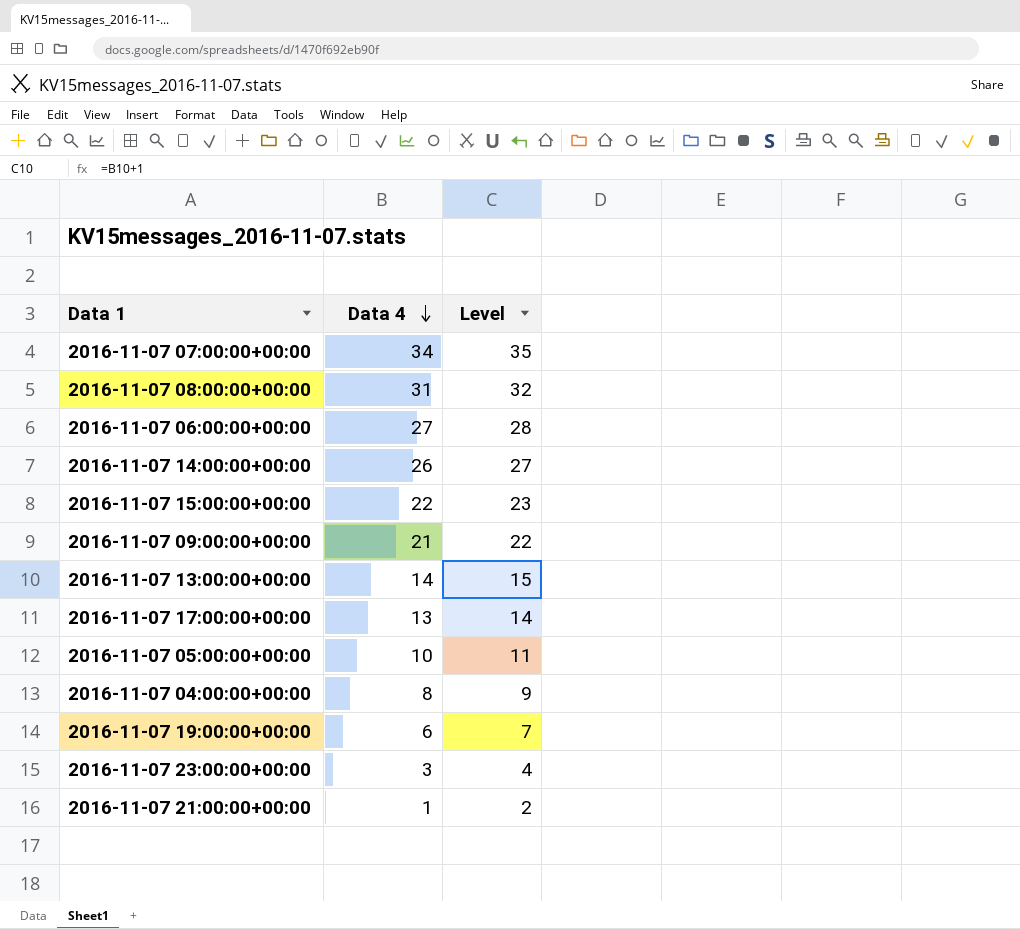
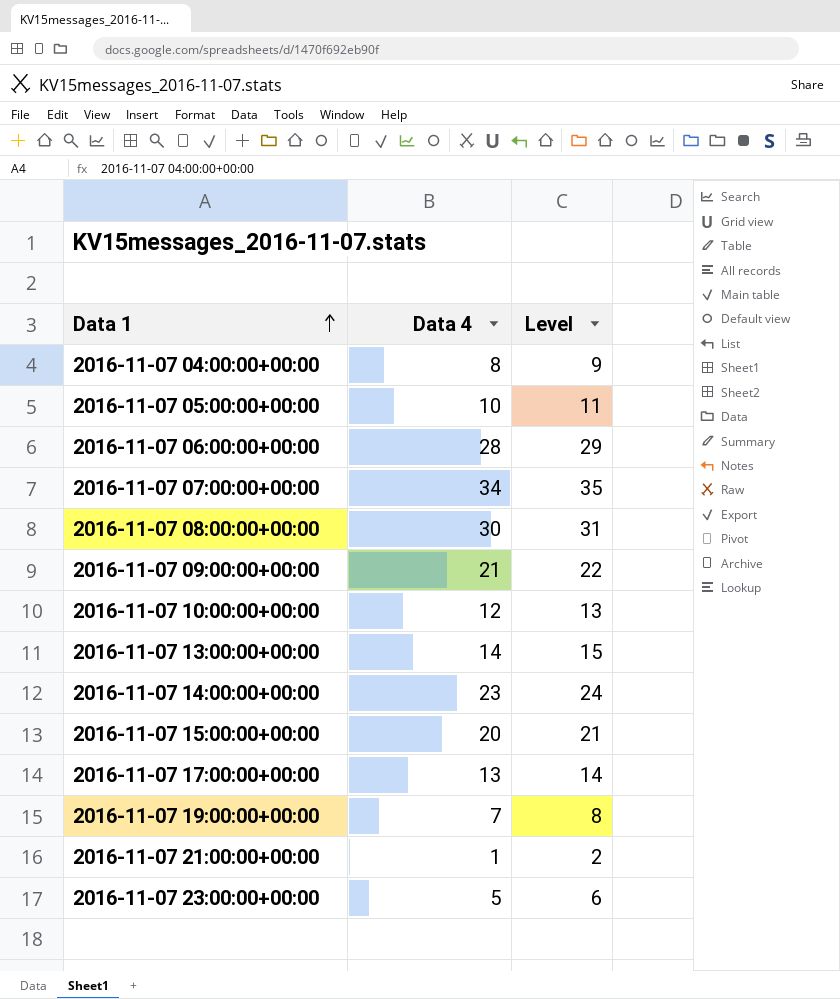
row order: Data 4 descending -> Data 1 ascending
2016-11-07 06:00:00+00:00 | Data 4: 27 -> 28
2016-11-07 06:00:00+00:00 | Level: 28 -> 29
2016-11-07 08:00:00+00:00 | Data 4: 31 -> 30
2016-11-07 08:00:00+00:00 | Level: 32 -> 31
row 2016-11-07 10:00:00+00:00: none -> 12 | 13
2016-11-07 14:00:00+00:00 | Data 4: 26 -> 23
2016-11-07 14:00:00+00:00 | Level: 27 -> 24
2016-11-07 15:00:00+00:00 | Data 4: 22 -> 20
2016-11-07 15:00:00+00:00 | Level: 23 -> 21
2016-11-07 19:00:00+00:00 | Data 4: 6 -> 7
2016-11-07 19:00:00+00:00 | Level: 7 -> 8
2016-11-07 23:00:00+00:00 | Data 4: 3 -> 5
2016-11-07 23:00:00+00:00 | Level: 4 -> 6

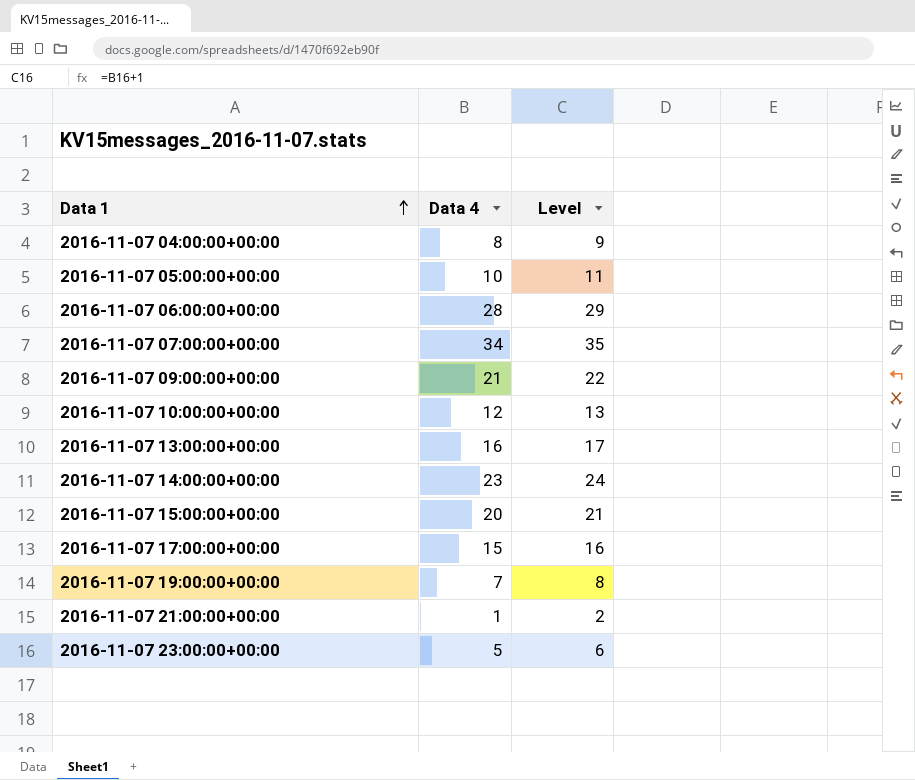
row 2016-11-07 08:00:00+00:00: 30 | 31 -> none
2016-11-07 13:00:00+00:00 | Data 4: 14 -> 16
2016-11-07 13:00:00+00:00 | Level: 15 -> 17
2016-11-07 17:00:00+00:00 | Data 4: 13 -> 15
2016-11-07 17:00:00+00:00 | Level: 14 -> 16

